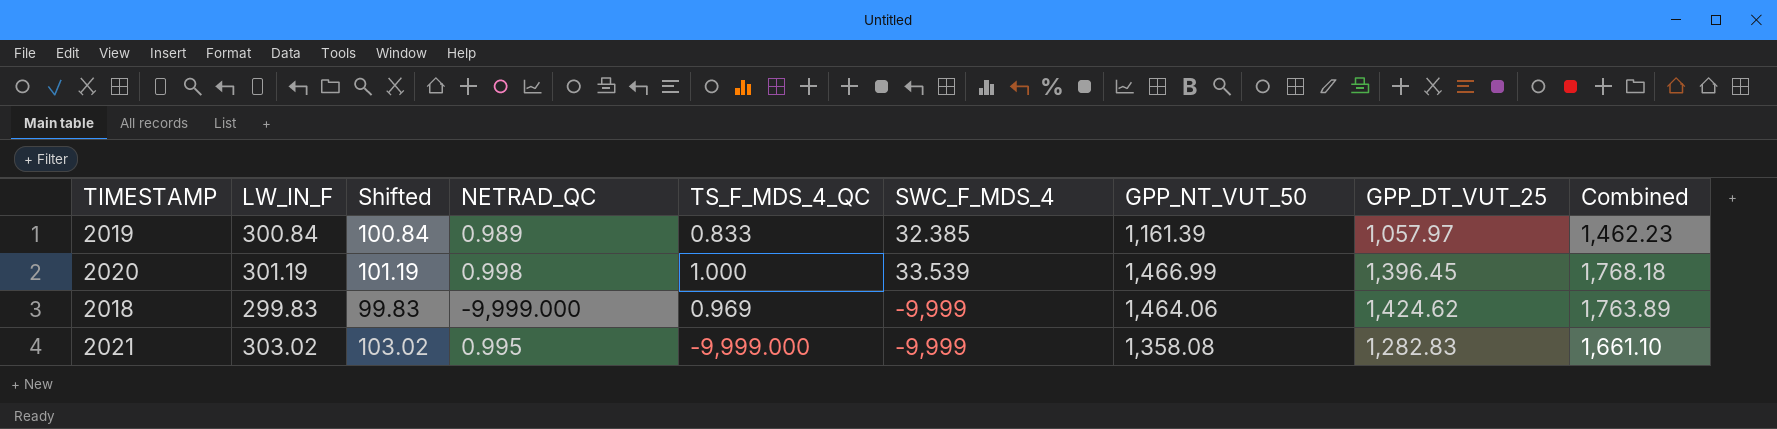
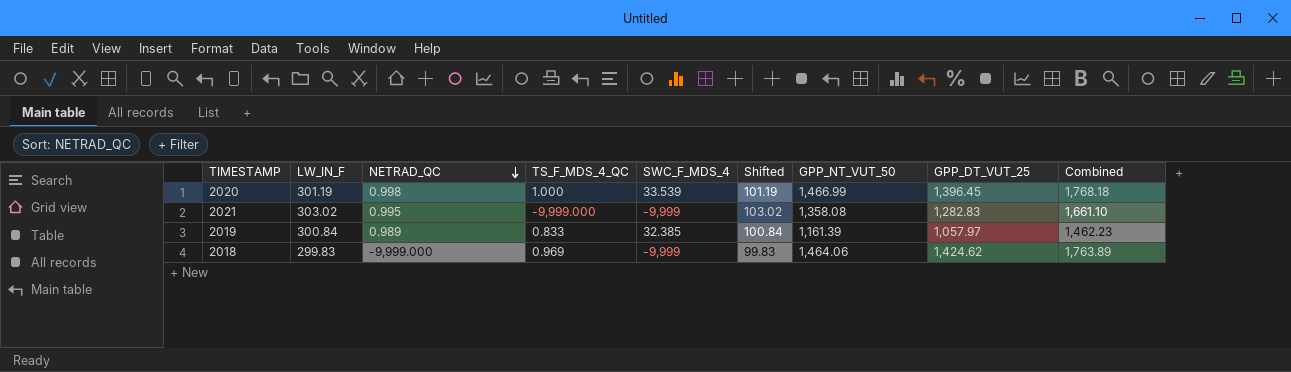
row order: none -> NETRAD_QC descending
column Shifted | position: 3 -> 6

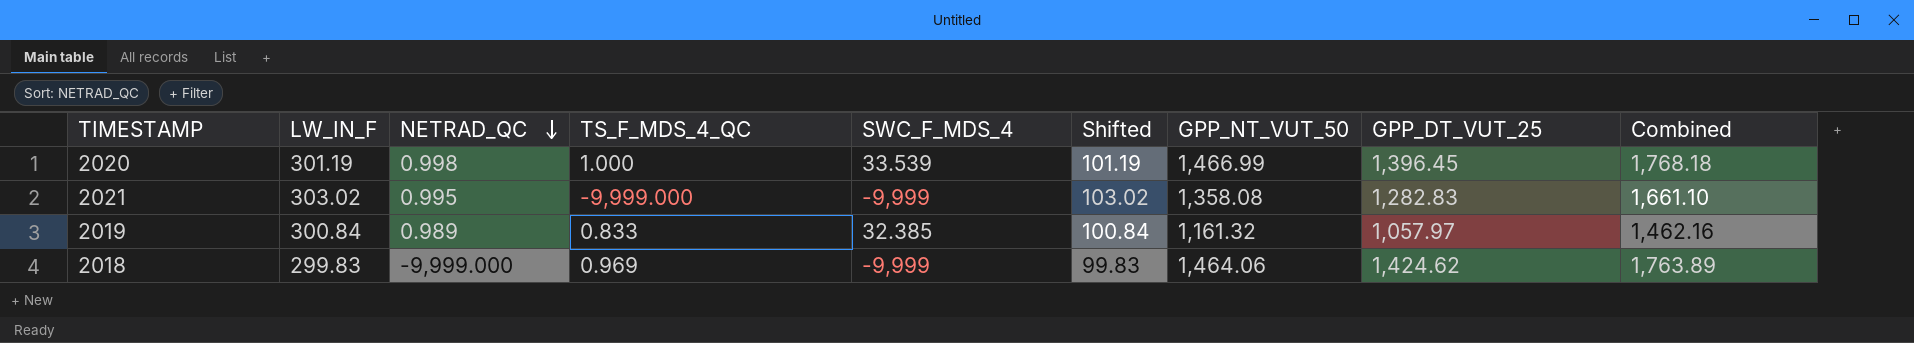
2019 | GPP_NT_VUT_50: 1,161.39 -> 1,161.32
2019 | Combined: 1,462.23 -> 1,462.16

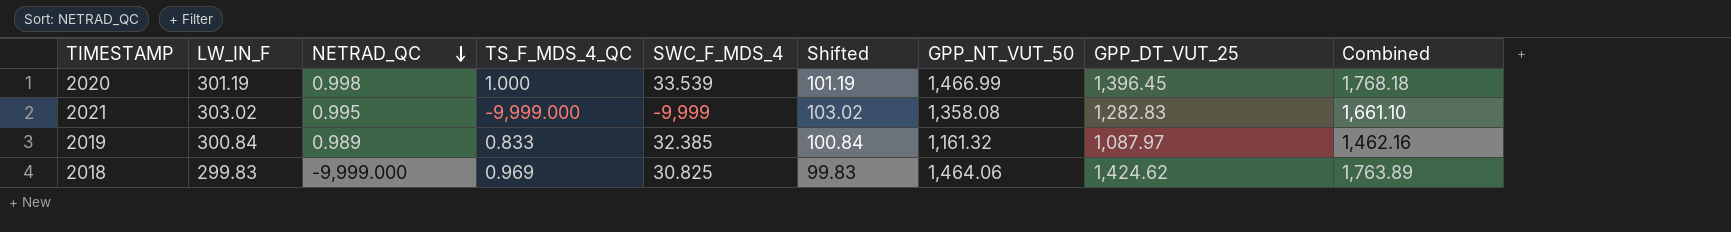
2019 | GPP_DT_VUT_25: 1,057.97 -> 1,087.97
2018 | SWC_F_MDS_4: -9,999 -> 30.825

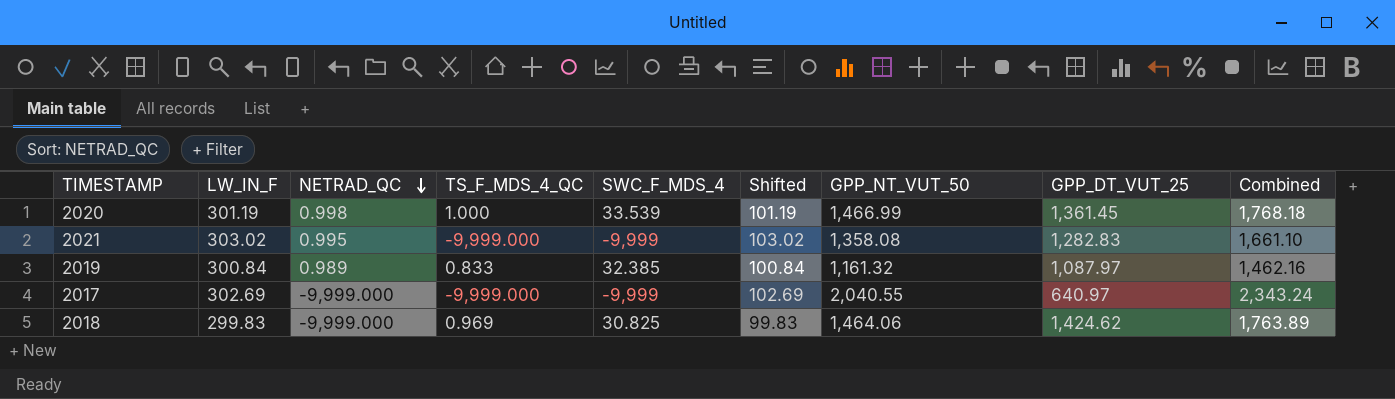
2020 | GPP_DT_VUT_25: 1,396.45 -> 1,361.45
row 2017: none -> 302.69 | -9,999.000 | -9,999.000 | -9,999 | 102.69 | 2,040.55 | 640.97 | 2,343.24

